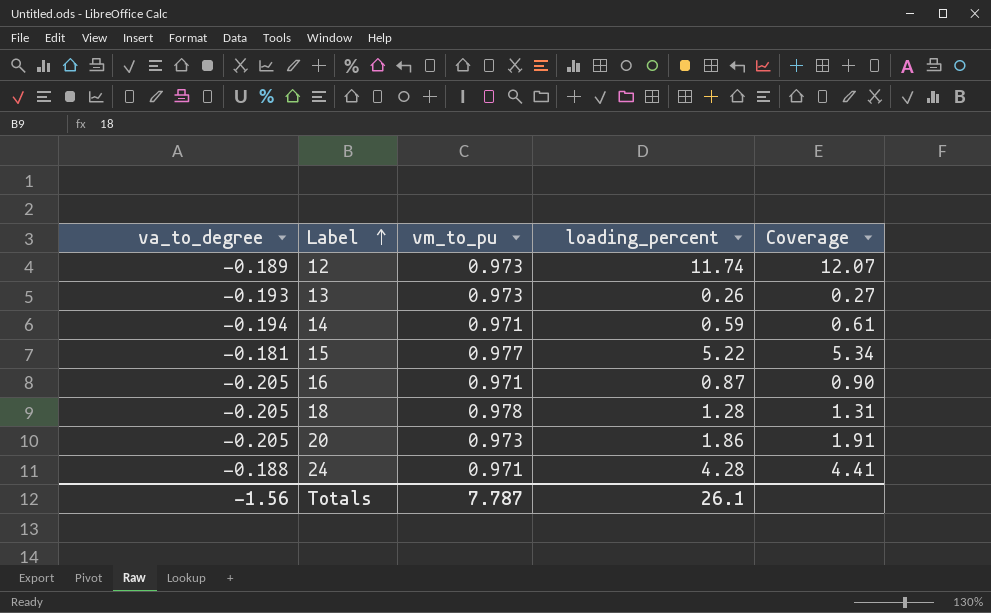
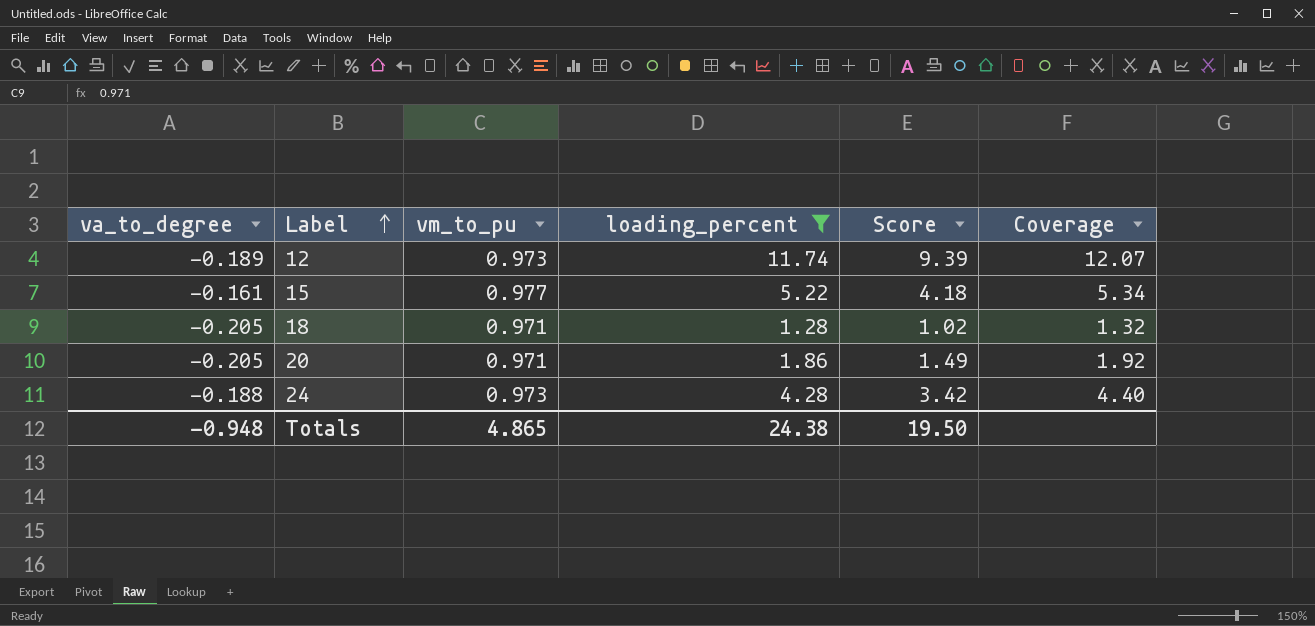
filter: none -> loading_percent >= 1.28
column Score | formula: none -> [loading_percent] * 0.8
15 | va_to_degree: -0.181 -> -0.161
18 | vm_to_pu: 0.978 -> 0.971
18 | Coverage: 1.31 -> 1.32
20 | vm_to_pu: 0.973 -> 0.971
20 | Coverage: 1.91 -> 1.92
24 | vm_to_pu: 0.971 -> 0.973
24 | Coverage: 4.41 -> 4.40
Totals | va_to_degree: -1.56 -> -0.948
Totals | vm_to_pu: 7.787 -> 4.865
Totals | loading_percent: 26.1 -> 24.38

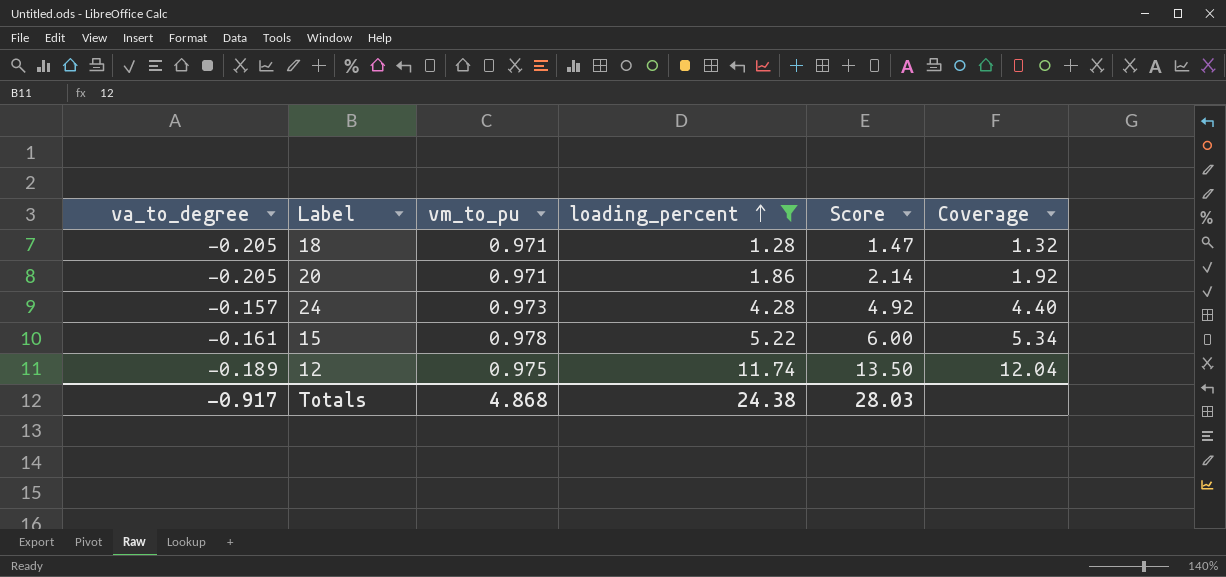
row order: Label ascending -> loading_percent ascending
column Score | formula: [loading_percent] * 0.8 -> [loading_percent] * 1.15
24 | va_to_degree: -0.188 -> -0.157
15 | vm_to_pu: 0.977 -> 0.978
12 | vm_to_pu: 0.973 -> 0.975
12 | Coverage: 12.07 -> 12.04
Totals | va_to_degree: -0.948 -> -0.917
Totals | vm_to_pu: 4.865 -> 4.868
Totals | Score: 19.50 -> 28.03

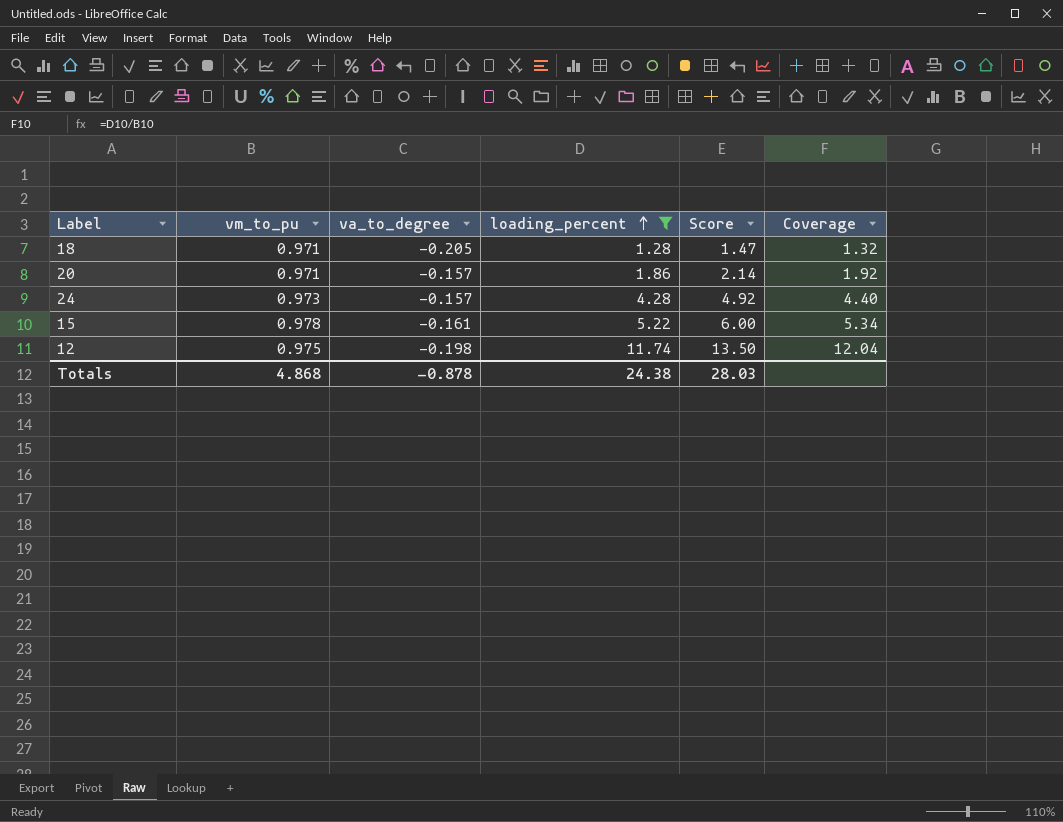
column va_to_degree | position: 1 -> 3
20 | va_to_degree: -0.205 -> -0.157
12 | va_to_degree: -0.189 -> -0.198
Totals | va_to_degree: -0.917 -> -0.878

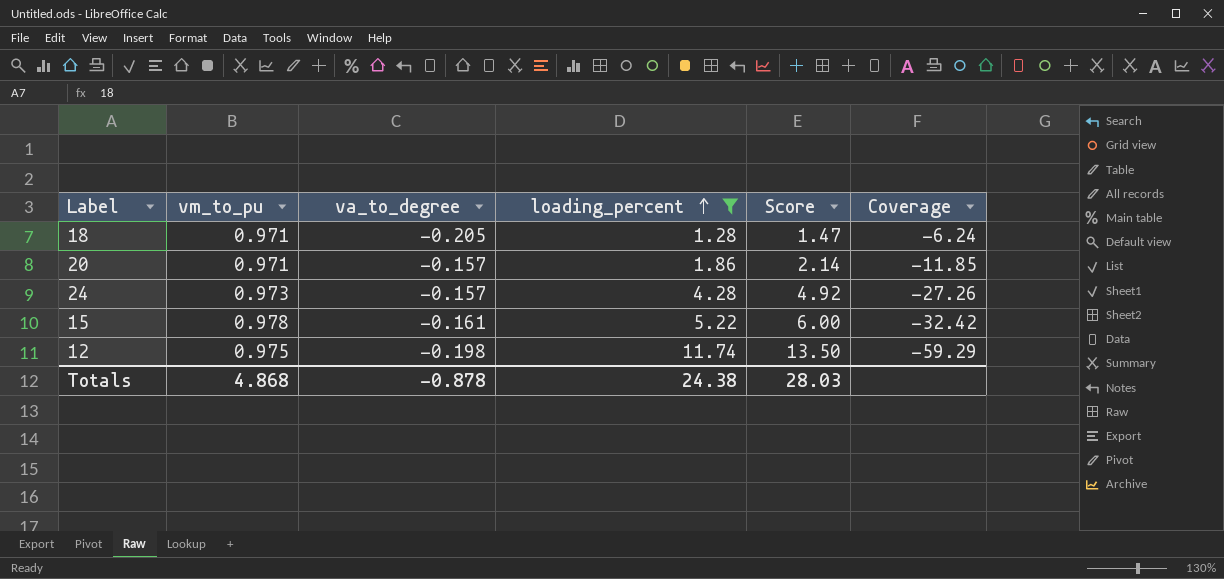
column Coverage | formula: [loading_percent] / [vm_to_pu] -> [loading_percent] / [va_to_degree]

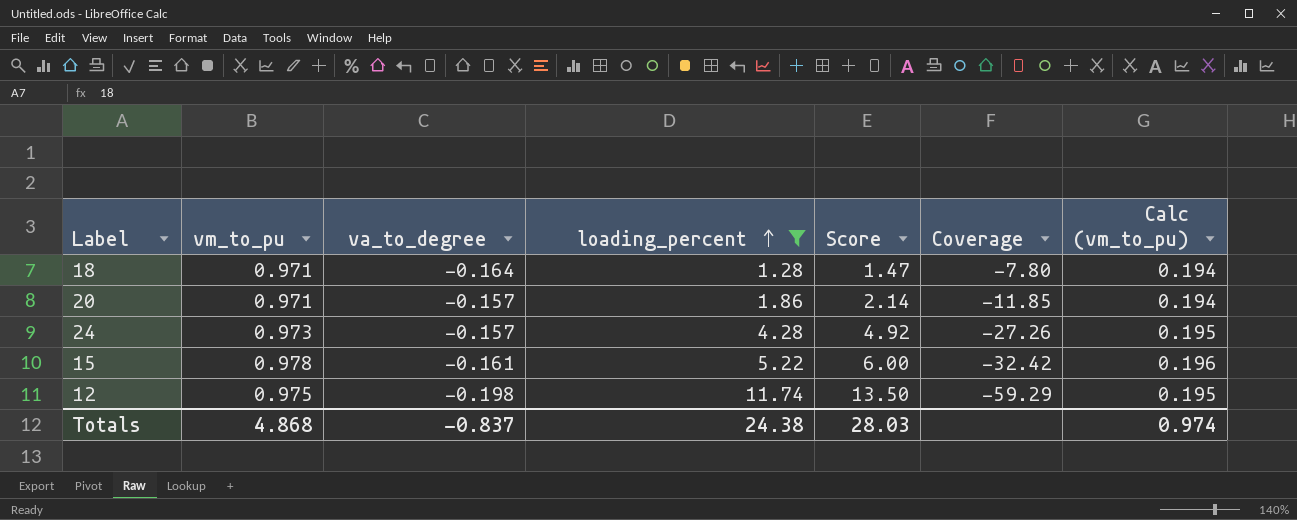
column Calc (vm_to_pu) | formula: none -> [vm_to_pu] * 0.2
18 | va_to_degree: -0.205 -> -0.164
18 | Coverage: -6.24 -> -7.80
Totals | va_to_degree: -0.878 -> -0.837

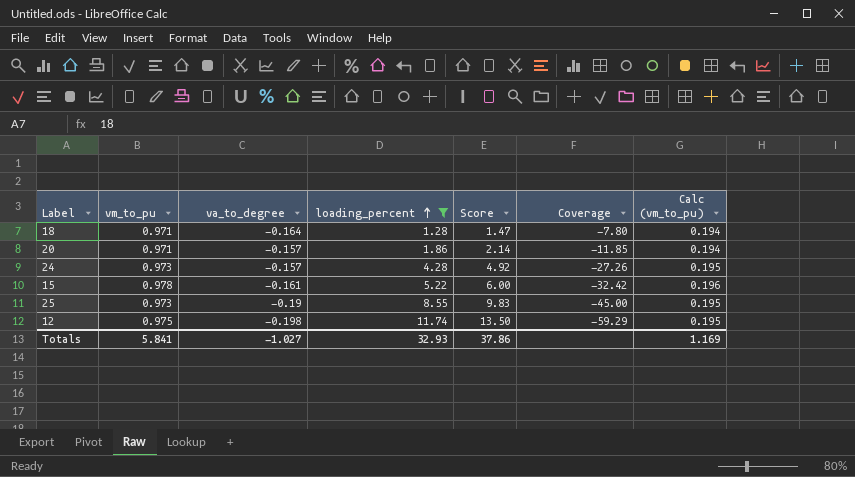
row 25: none -> 0.973 | -0.19 | 8.55 | 9.83 | -45.00 | 0.195
Totals | vm_to_pu: 4.868 -> 5.841
Totals | va_to_degree: -0.837 -> -1.027
Totals | loading_percent: 24.38 -> 32.93
Totals | Score: 28.03 -> 37.86
Totals | Calc (vm_to_pu): 0.974 -> 1.169

